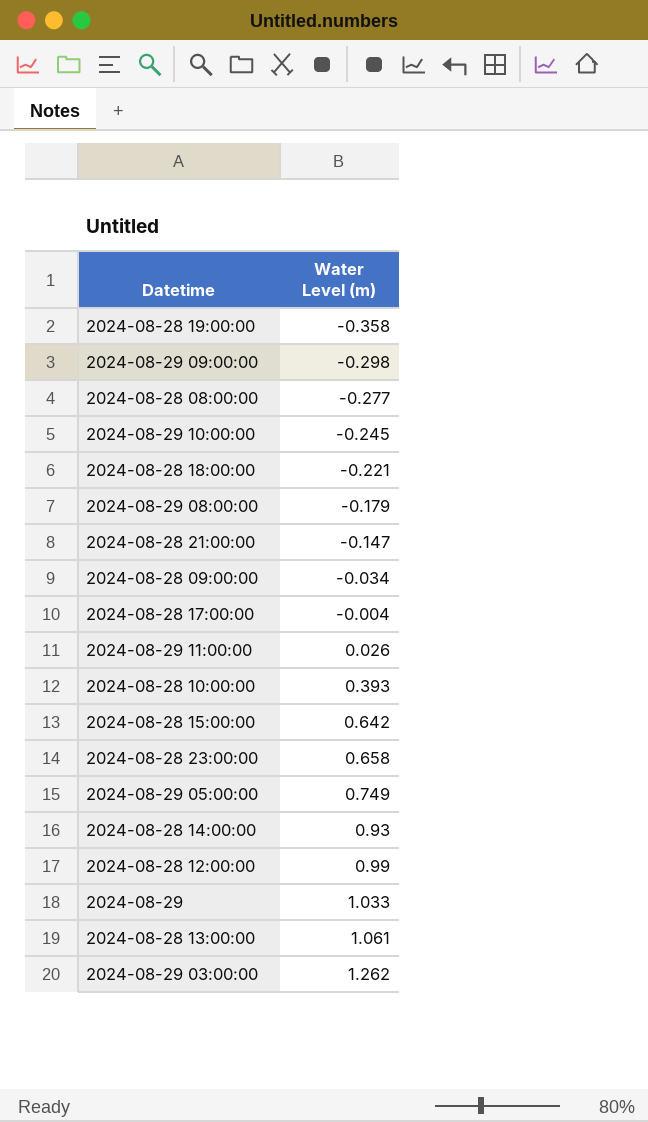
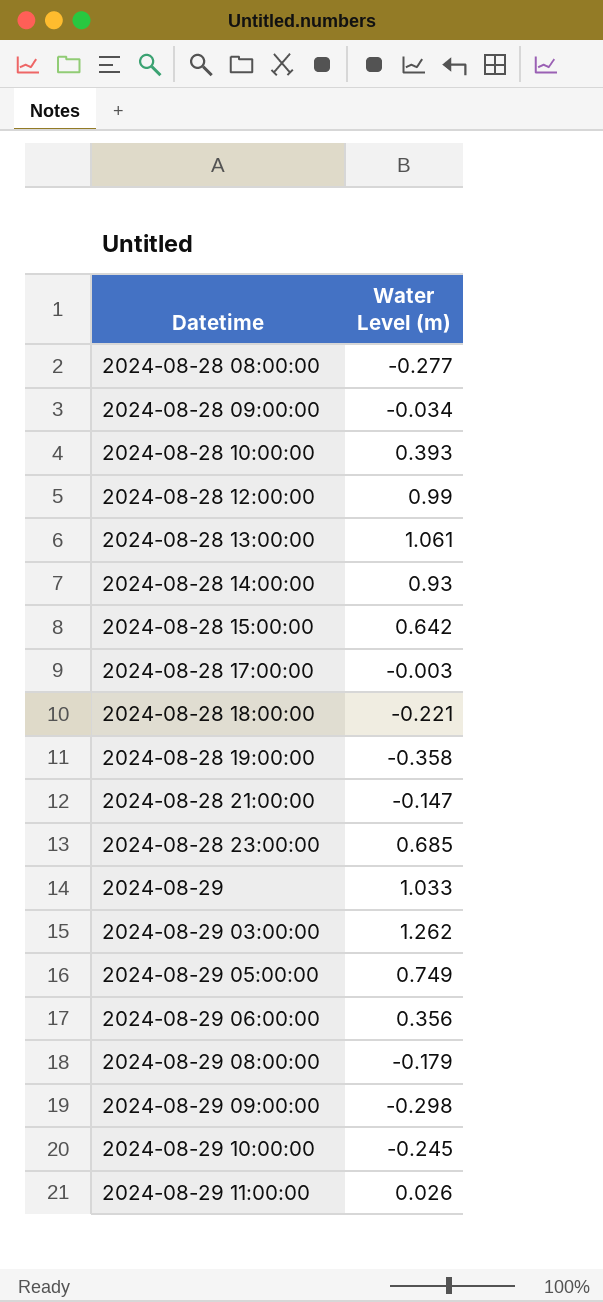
row order: Water Level (m) ascending -> Datetime ascending
2024-08-28 17:00:00 | Water Level (m): -0.004 -> -0.003
2024-08-28 23:00:00 | Water Level (m): 0.658 -> 0.685
row 2024-08-29 06:00:00: none -> 0.356

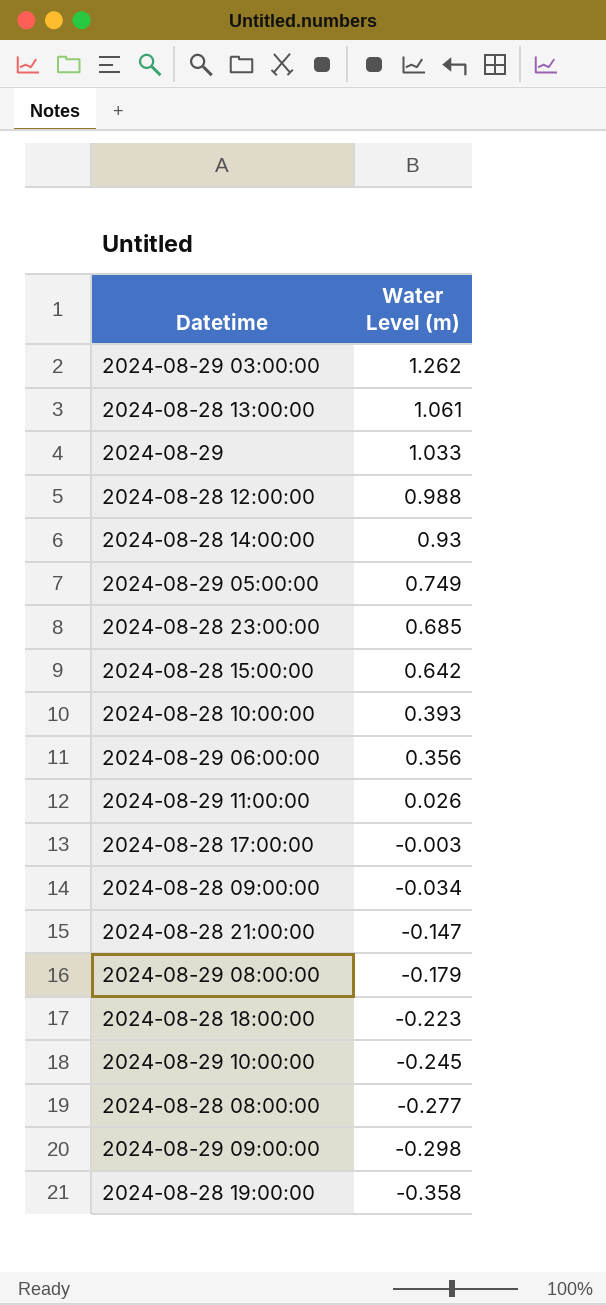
row order: Datetime ascending -> Water Level (m) descending
2024-08-28 12:00:00 | Water Level (m): 0.99 -> 0.988
2024-08-28 18:00:00 | Water Level (m): -0.221 -> -0.223

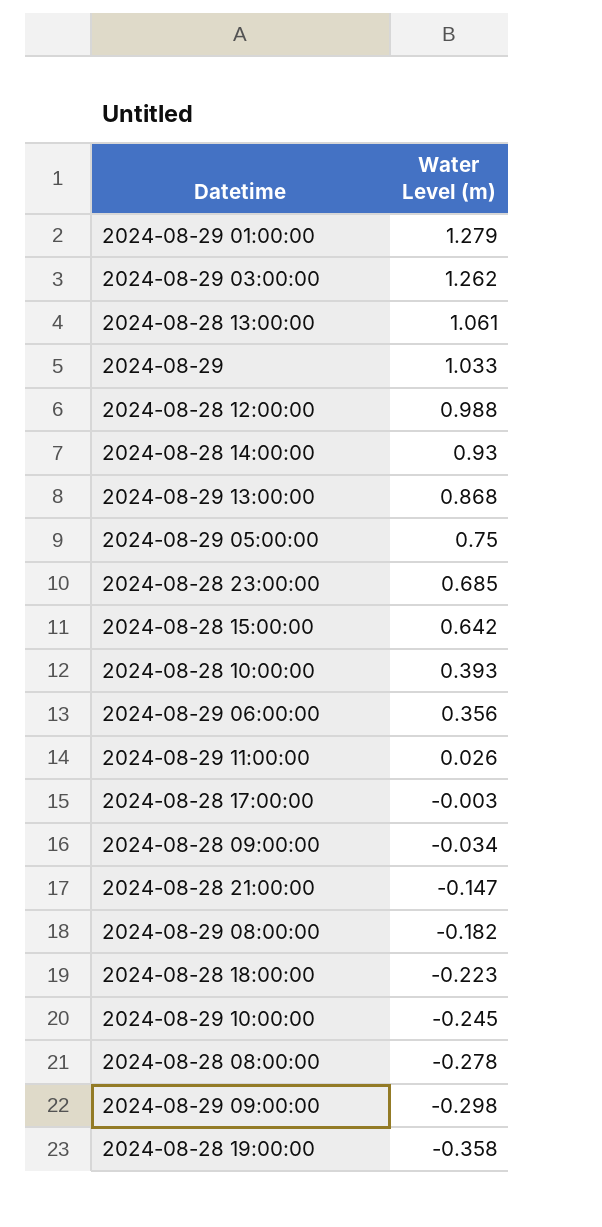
row 2024-08-29 01:00:00: none -> 1.279
row 2024-08-29 13:00:00: none -> 0.868
2024-08-29 05:00:00 | Water Level (m): 0.749 -> 0.75
2024-08-29 08:00:00 | Water Level (m): -0.179 -> -0.182
2024-08-28 08:00:00 | Water Level (m): -0.277 -> -0.278

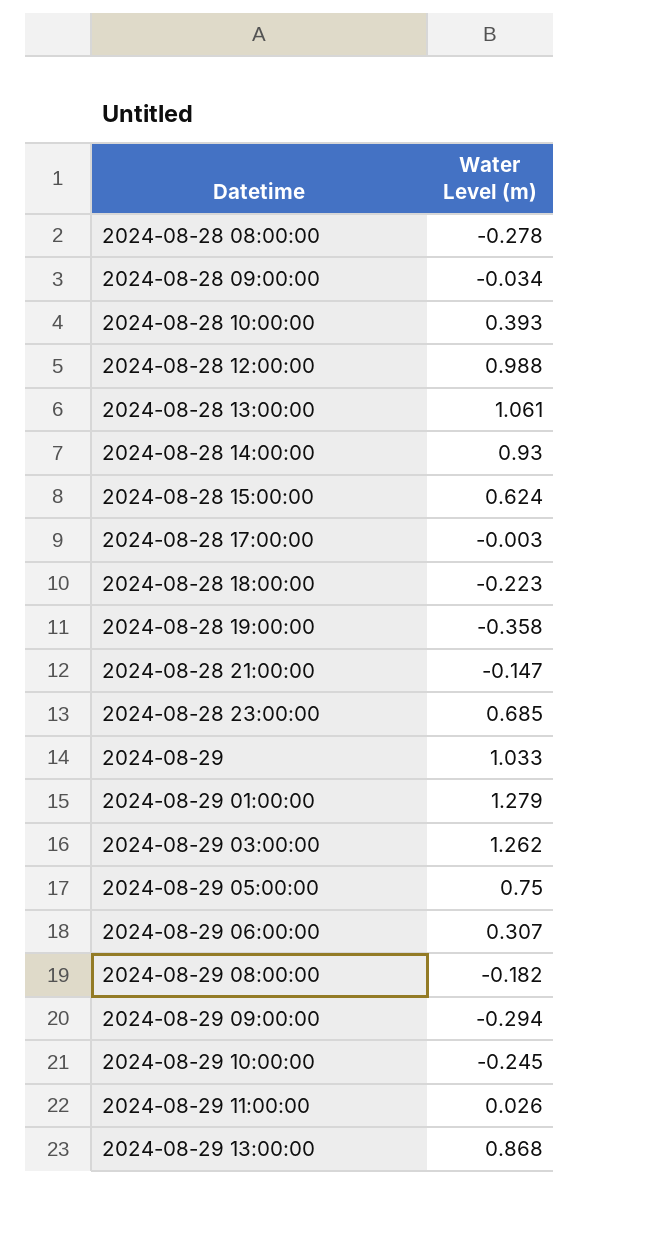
row order: Water Level (m) descending -> Datetime ascending
2024-08-28 15:00:00 | Water Level (m): 0.642 -> 0.624
2024-08-29 06:00:00 | Water Level (m): 0.356 -> 0.307
2024-08-29 09:00:00 | Water Level (m): -0.298 -> -0.294

